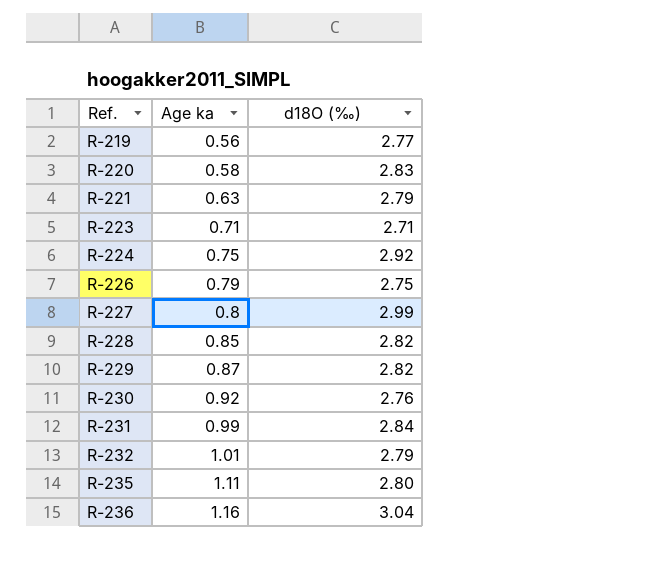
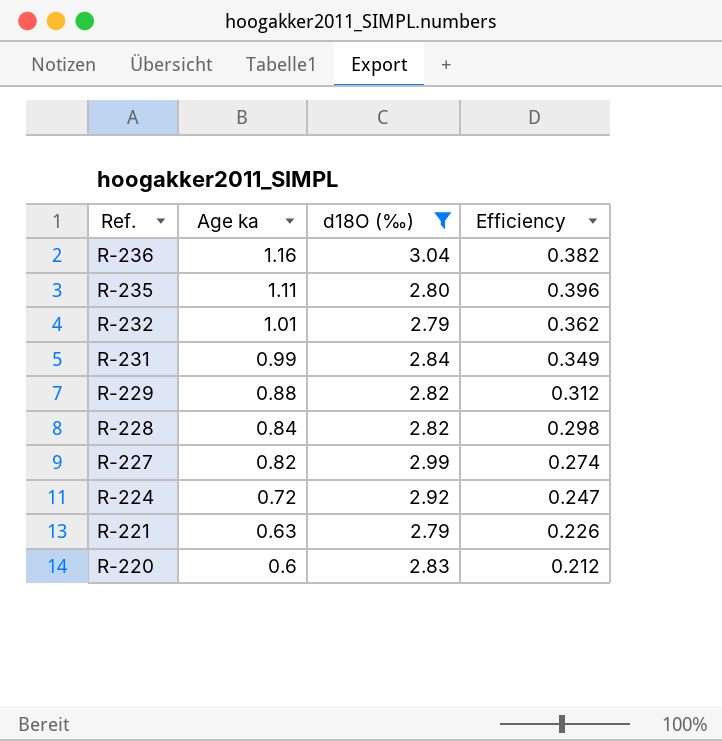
filter: none -> d18O (‰) >= 2.79
row order: Ref. ascending -> Ref. descending
column Efficiency | formula: none -> [Age ka] / [d18O (‰)]
R-229 | Age ka: 0.87 -> 0.88
R-228 | Age ka: 0.85 -> 0.84
R-227 | Age ka: 0.8 -> 0.82
R-224 | Age ka: 0.75 -> 0.72
R-220 | Age ka: 0.58 -> 0.6

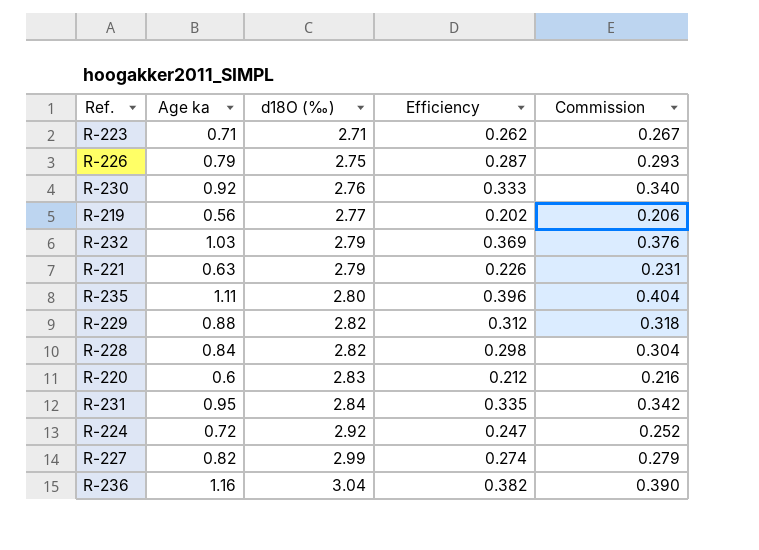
filter: d18O (‰) >= 2.79 -> none
row order: Ref. descending -> d18O (‰) ascending
column Commission | formula: none -> [Efficiency] * 1.02
R-232 | Age ka: 1.01 -> 1.03
R-232 | Efficiency: 0.362 -> 0.369
R-231 | Age ka: 0.99 -> 0.95
R-231 | Efficiency: 0.349 -> 0.335

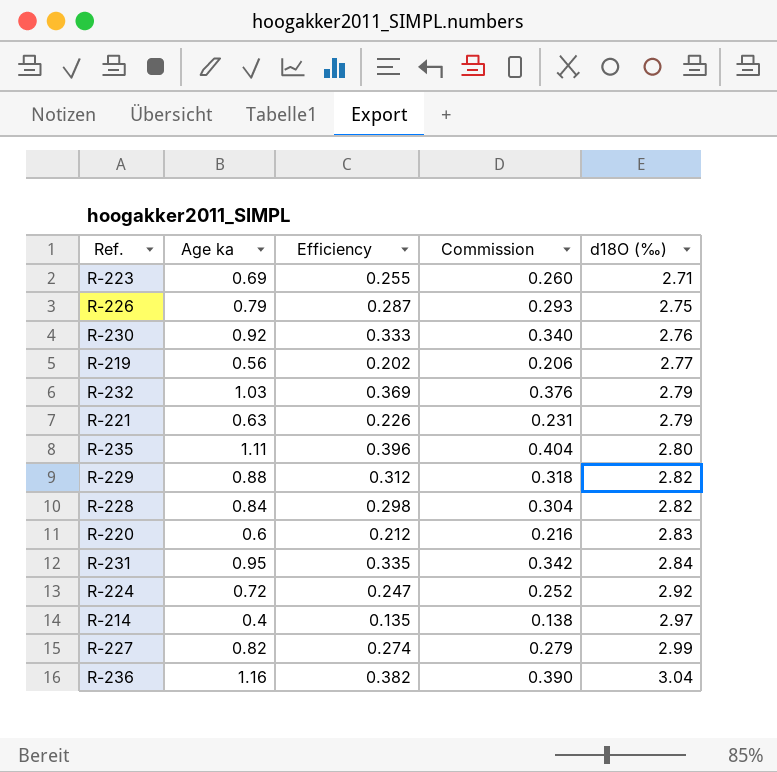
column d18O (‰) | position: 3 -> 5
R-223 | Age ka: 0.71 -> 0.69
R-223 | Efficiency: 0.262 -> 0.255
R-223 | Commission: 0.267 -> 0.260
row R-214: none -> 0.4 | 0.135 | 0.138 | 2.97

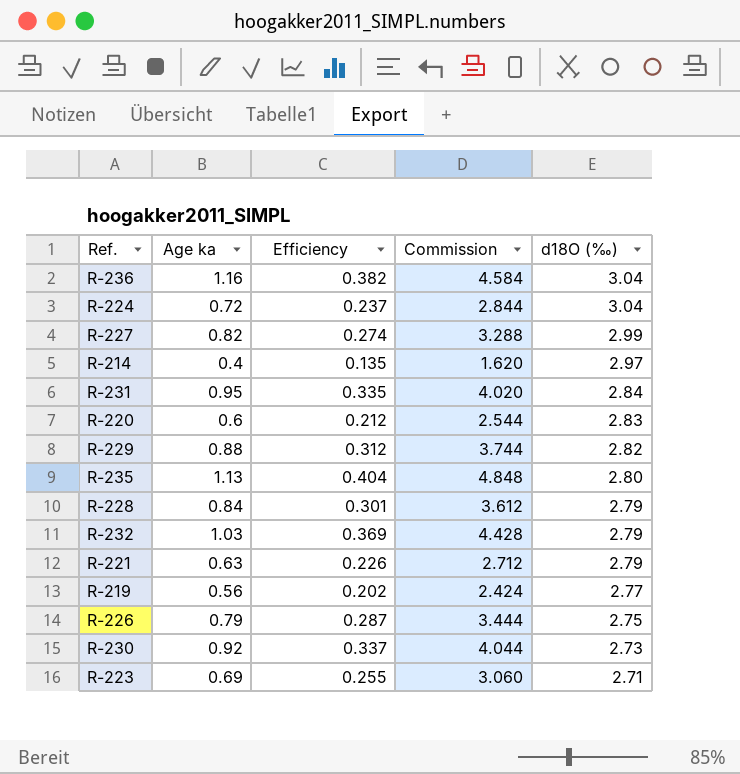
row order: d18O (‰) ascending -> d18O (‰) descending
column Commission | formula: [Efficiency] * 1.02 -> [Efficiency] * 12
R-224 | Efficiency: 0.247 -> 0.237
R-224 | d18O (‰): 2.92 -> 3.04
R-235 | Age ka: 1.11 -> 1.13
R-235 | Efficiency: 0.396 -> 0.404
R-228 | Efficiency: 0.298 -> 0.301
R-228 | d18O (‰): 2.82 -> 2.79
R-230 | Efficiency: 0.333 -> 0.337
R-230 | d18O (‰): 2.76 -> 2.73

